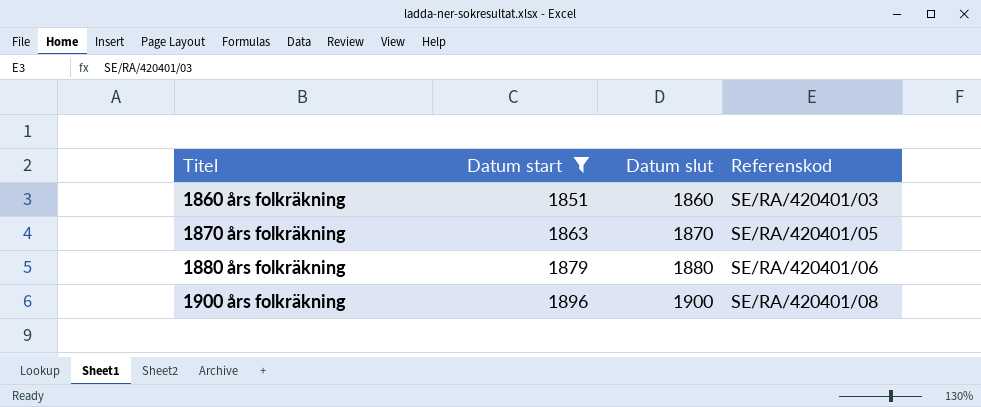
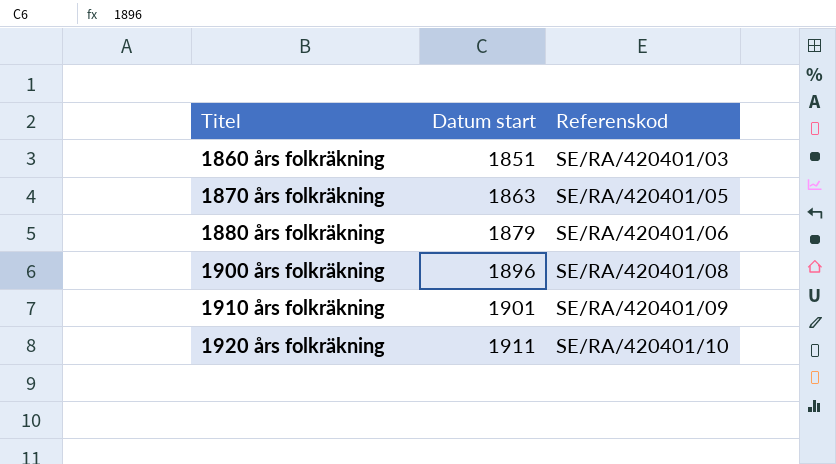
filter: Datum start <= 1896 -> none
column Datum slut | position: 3 -> none

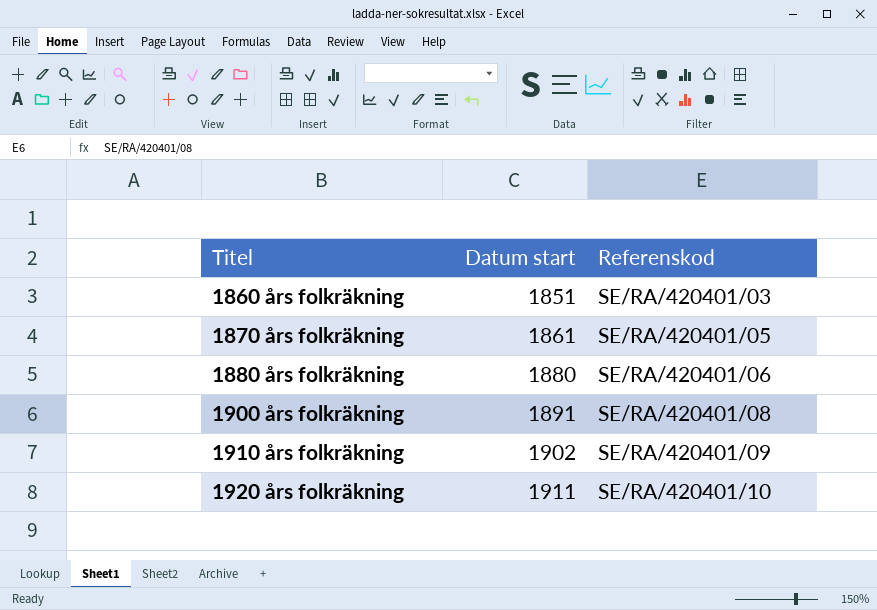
1870 års folkräkning | Datum start: 1863 -> 1861
1880 års folkräkning | Datum start: 1879 -> 1880
1900 års folkräkning | Datum start: 1896 -> 1891
1910 års folkräkning | Datum start: 1901 -> 1902

